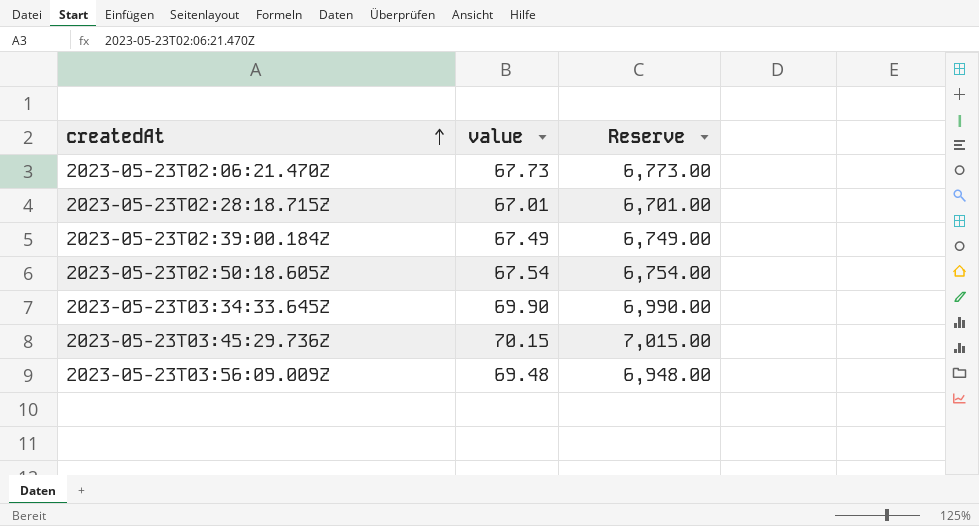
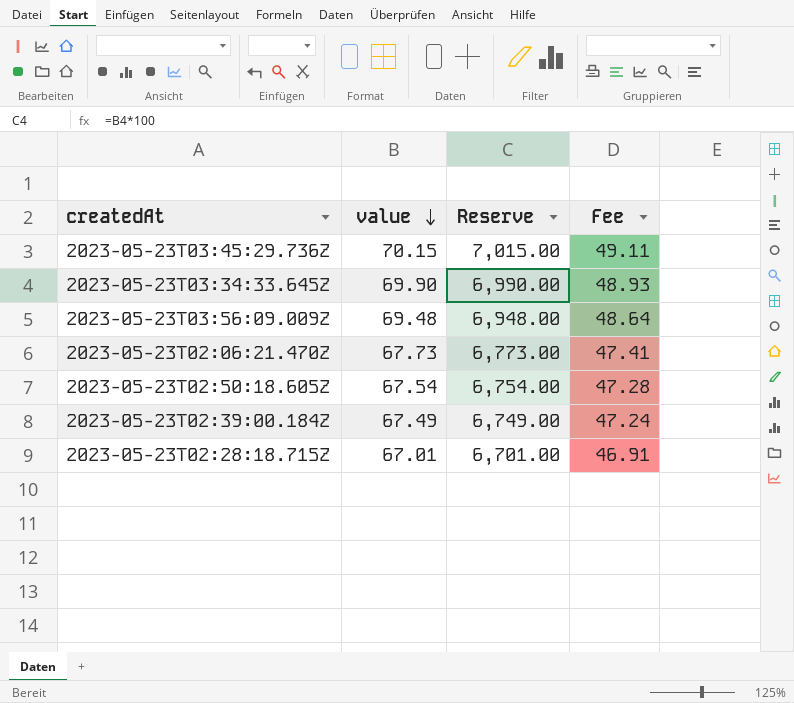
row order: createdAt ascending -> value descending
column Fee | formula: none -> [value] * 0.7

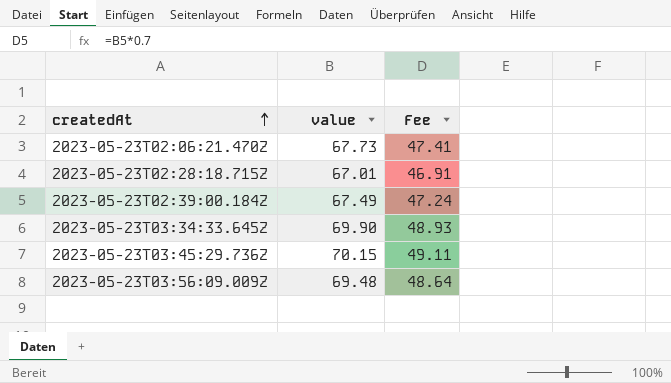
row order: value descending -> createdAt ascending
column Reserve | formula: [value] * 100 -> none
row 2023-05-23T02:50:18.605Z: 67.54 | 6,754.00 | 47.28 -> none

